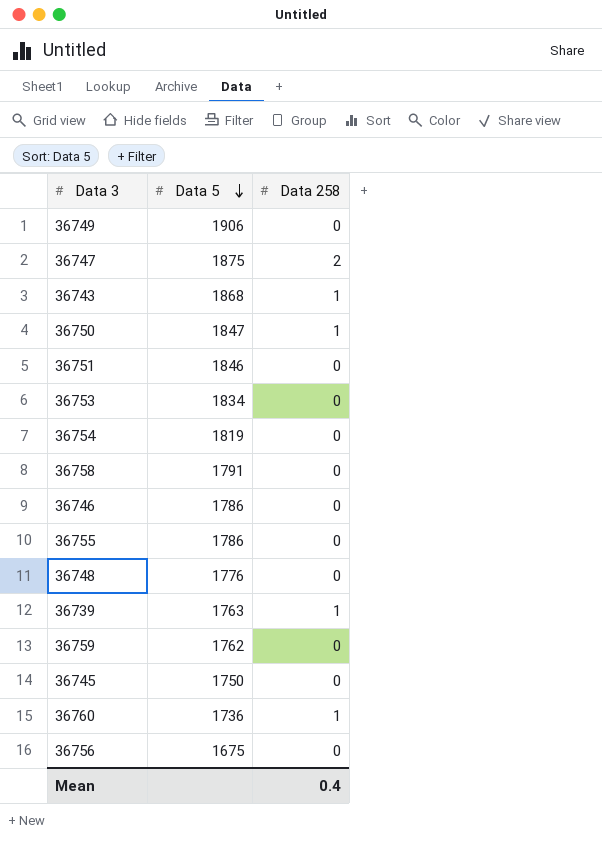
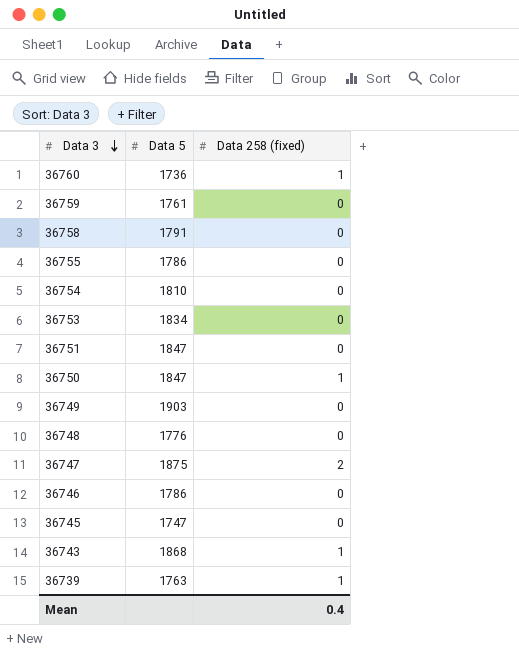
row order: Data 5 descending -> Data 3 descending
column name: Data 258 -> Data 258 (fixed)
row 36756: 1675 | 0 -> none
36759 | Data 5: 1762 -> 1761
36754 | Data 5: 1819 -> 1810
36751 | Data 5: 1846 -> 1847
36749 | Data 5: 1906 -> 1903
36745 | Data 5: 1750 -> 1747

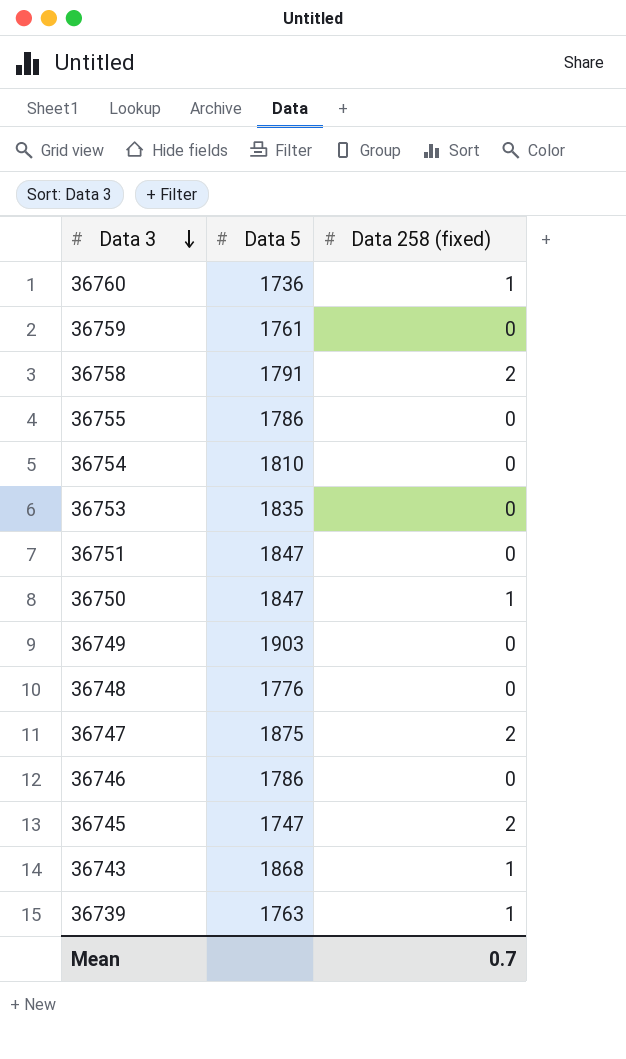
36758 | Data 258 (fixed): 0 -> 2
36753 | Data 5: 1834 -> 1835
36745 | Data 258 (fixed): 0 -> 2
Mean | Data 258 (fixed): 0.4 -> 0.7

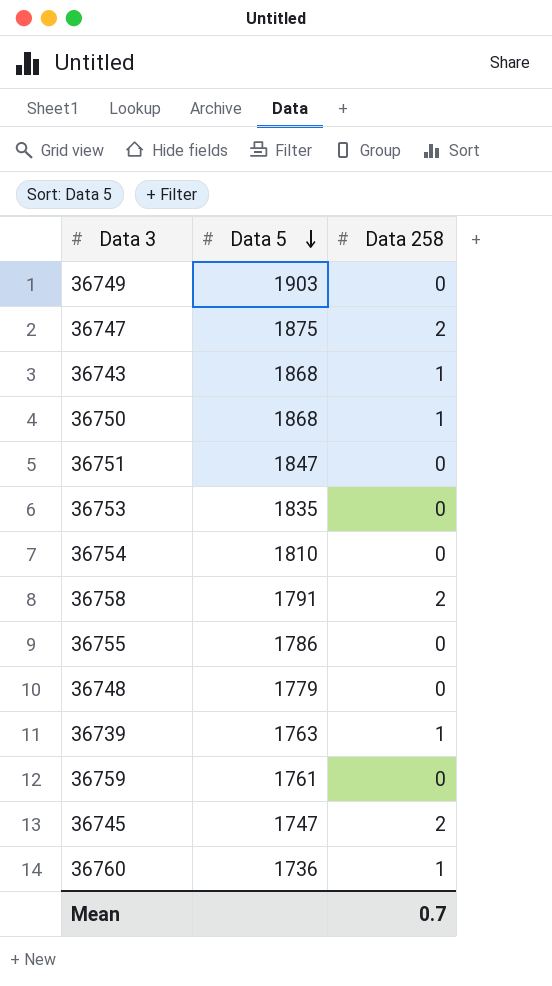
row order: Data 3 descending -> Data 5 descending
column name: Data 258 (fixed) -> Data 258
row 36746: 1786 | 0 -> none
36750 | Data 5: 1847 -> 1868
36748 | Data 5: 1776 -> 1779

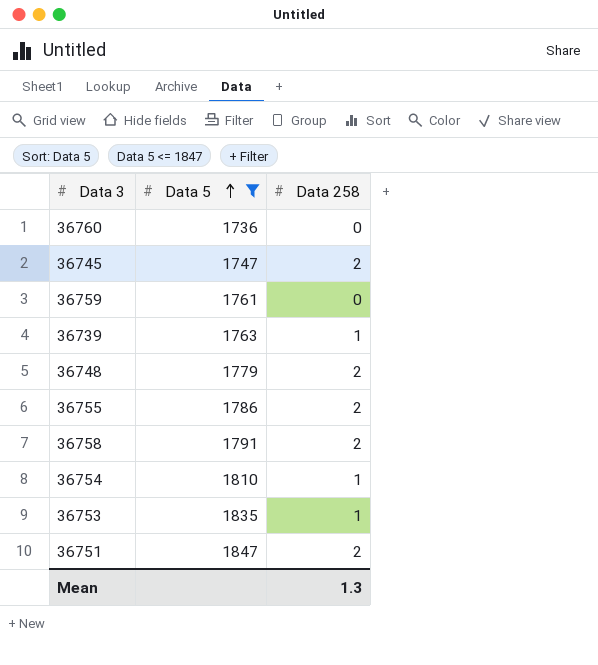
filter: none -> Data 5 <= 1847
row order: Data 5 descending -> Data 5 ascending
36760 | Data 258: 1 -> 0
36748 | Data 258: 0 -> 2
36755 | Data 258: 0 -> 2
36754 | Data 258: 0 -> 1
36753 | Data 258: 0 -> 1
36751 | Data 258: 0 -> 2
Mean | Data 258: 0.7 -> 1.3

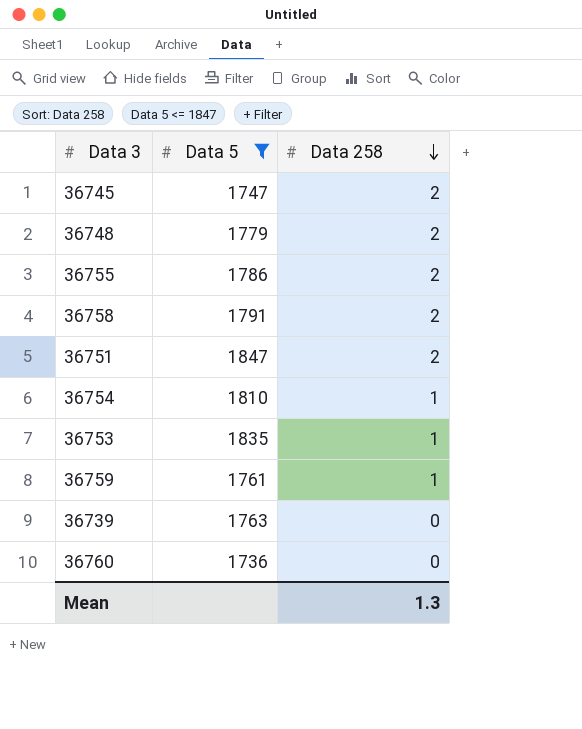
row order: Data 5 ascending -> Data 258 descending
36759 | Data 258: 0 -> 1
36739 | Data 258: 1 -> 0

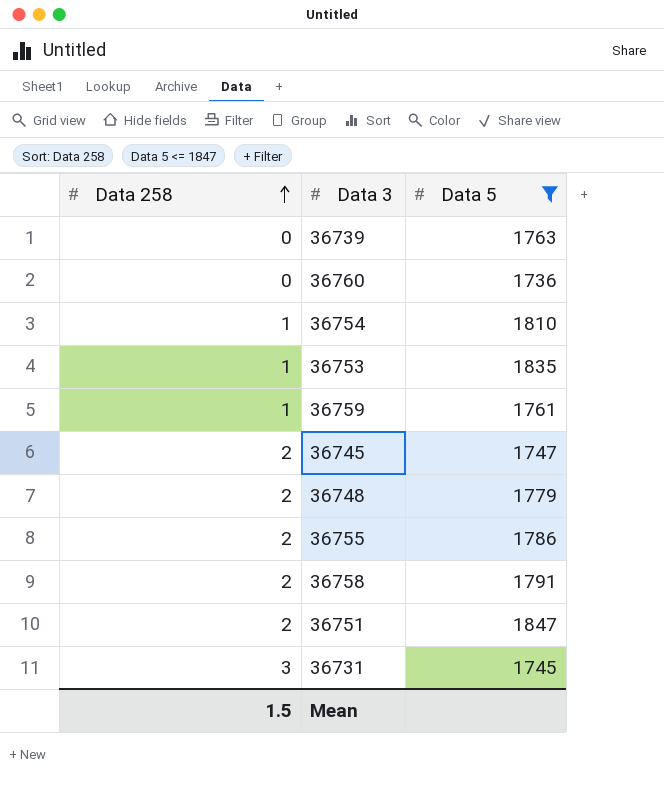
row order: Data 258 descending -> Data 258 ascending
column Data 258 | position: 3 -> 1
row 36731: none -> 3 | 1745
Mean | Data 258: 1.3 -> 1.5

